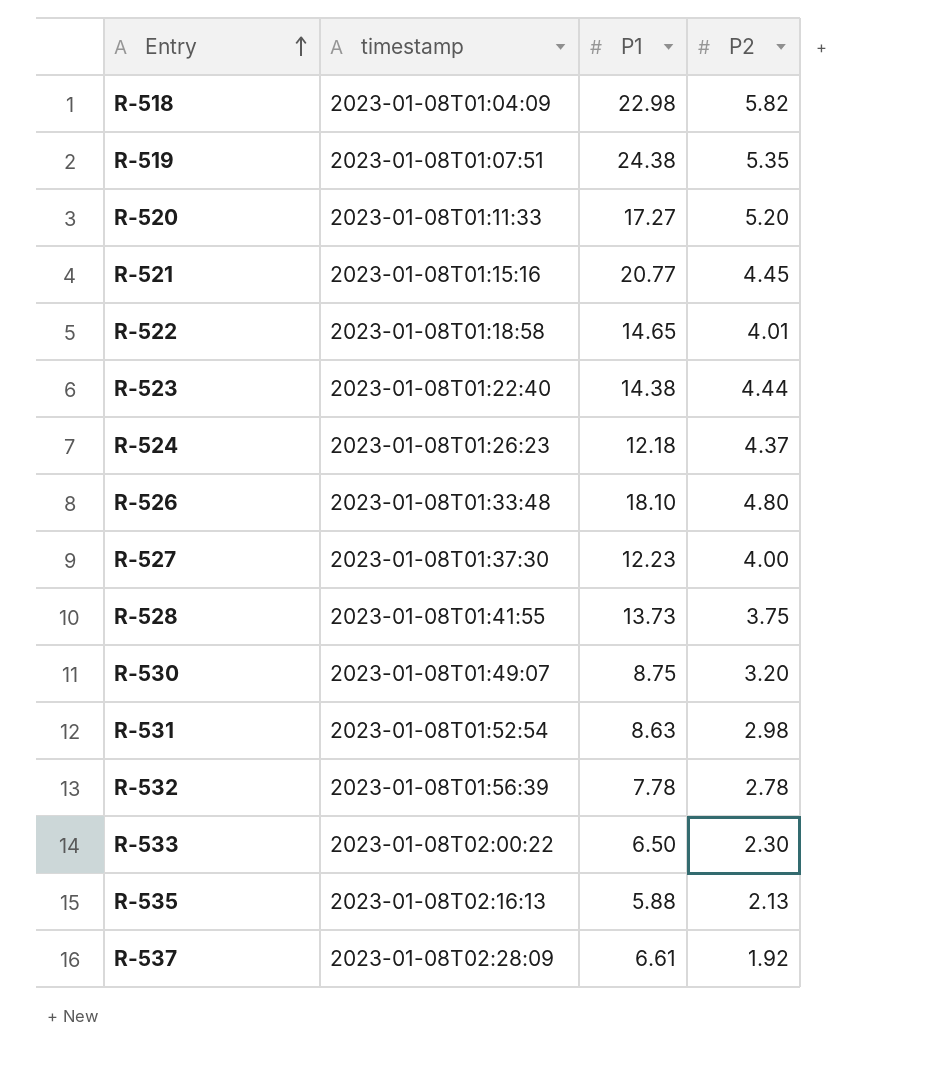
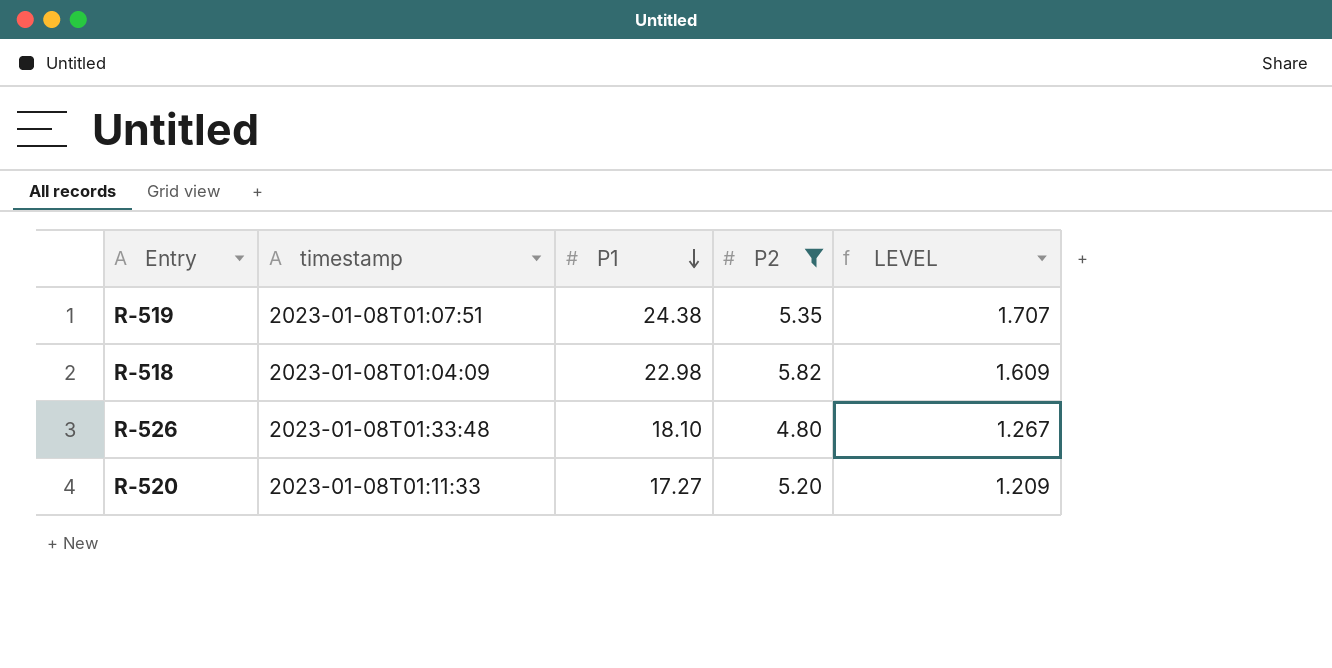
filter: none -> P2 >= 4.80
row order: Entry ascending -> P1 descending
column LEVEL | formula: none -> [P1] * 0.07

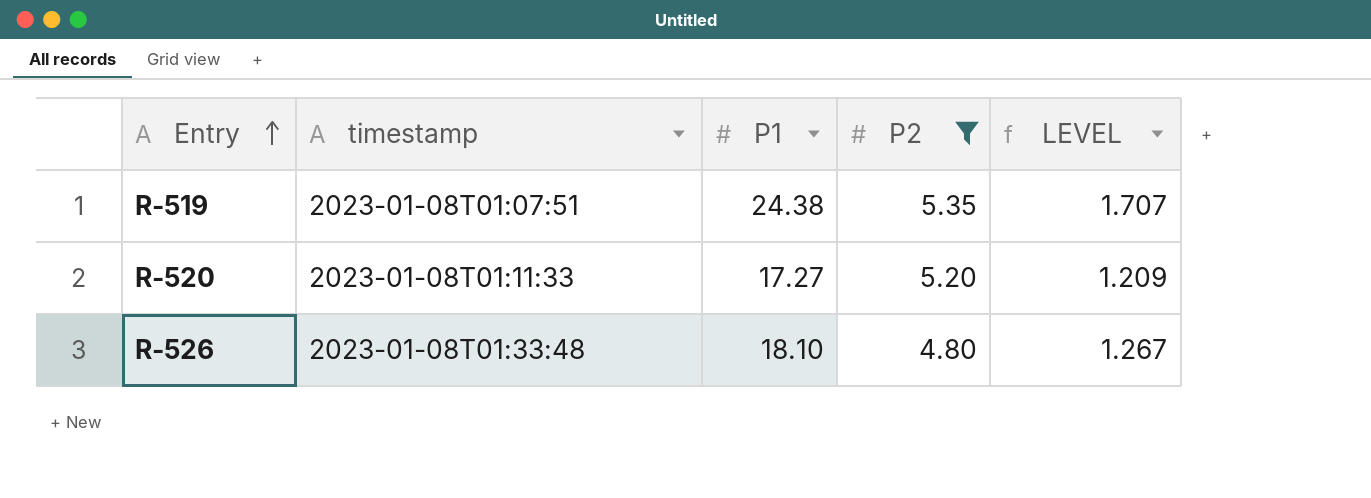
row order: P1 descending -> Entry ascending
row R-518: 2023-01-08T01:04:09 | 22.98 | 5.82 | 1.609 -> none

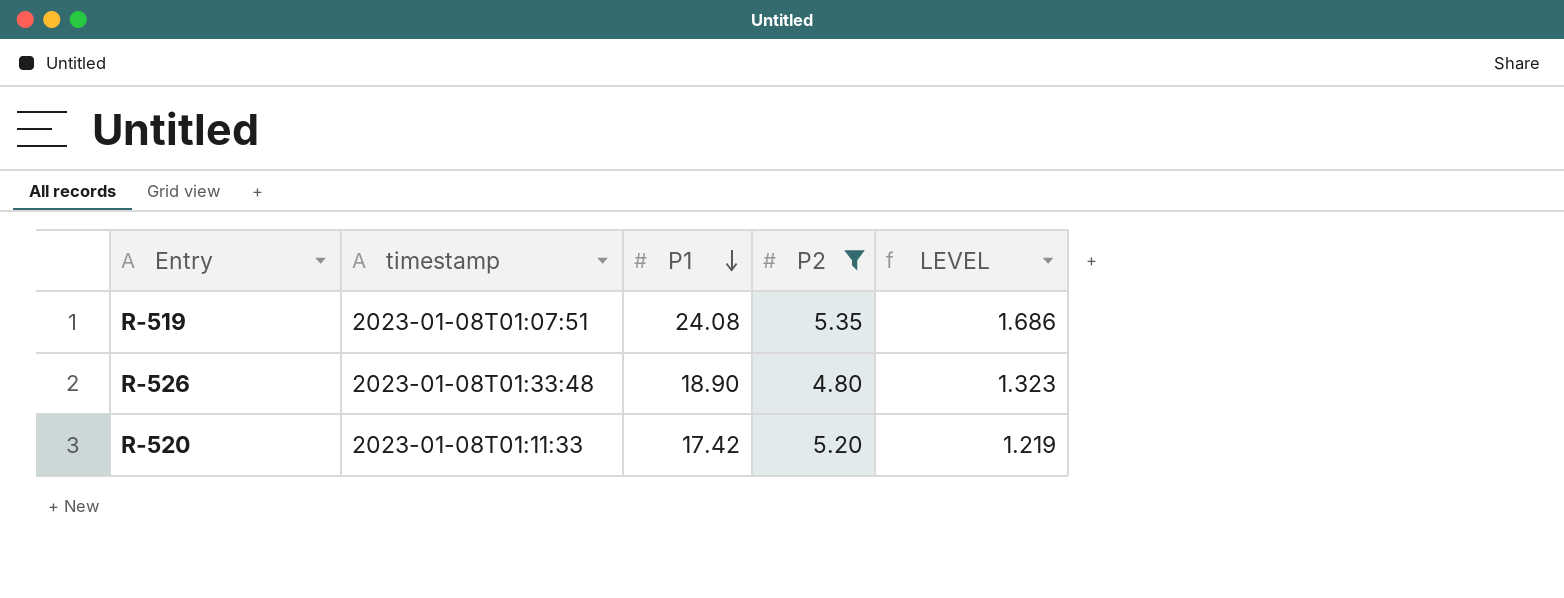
row order: Entry ascending -> P1 descending
R-519 | P1: 24.38 -> 24.08
R-519 | LEVEL: 1.707 -> 1.686
R-526 | P1: 18.10 -> 18.90
R-526 | LEVEL: 1.267 -> 1.323
R-520 | P1: 17.27 -> 17.42
R-520 | LEVEL: 1.209 -> 1.219

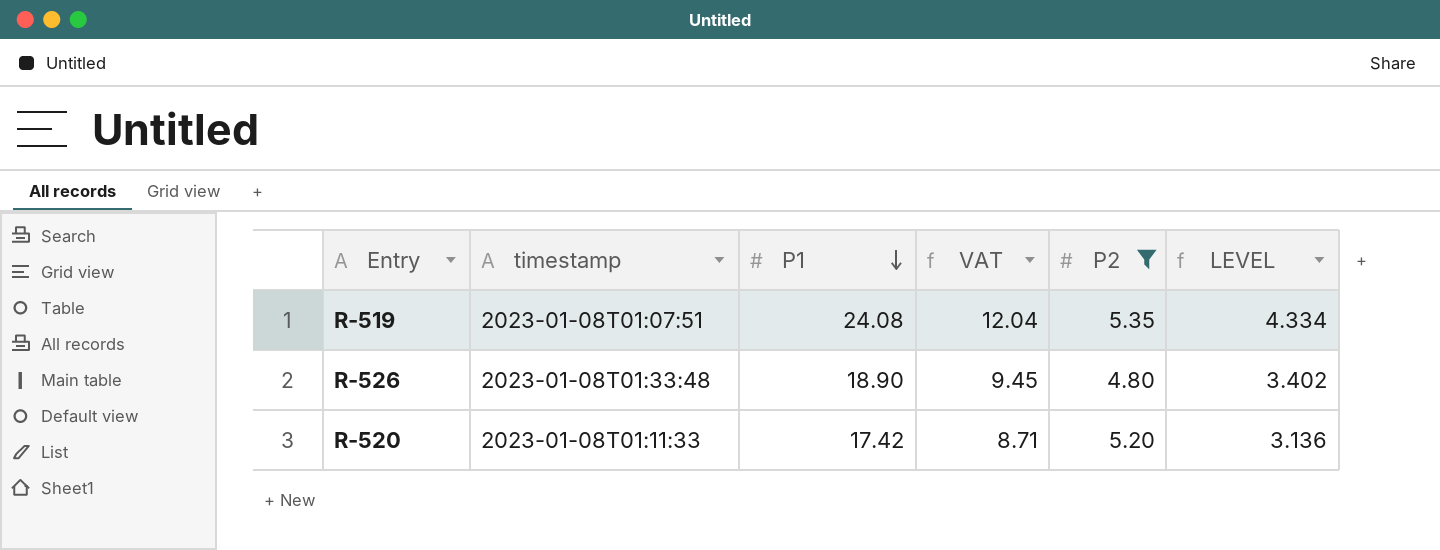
column VAT | formula: none -> [P1] * 0.5
column LEVEL | formula: [P1] * 0.07 -> [P1] * 0.18

